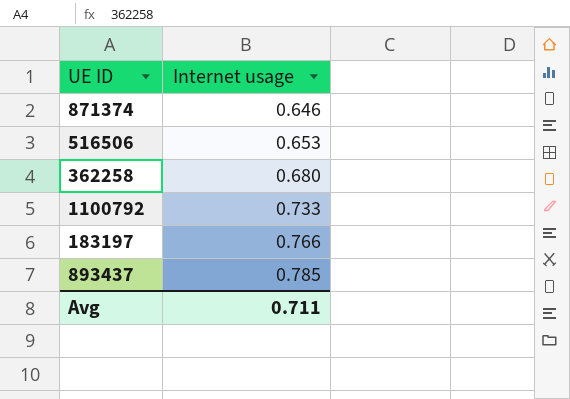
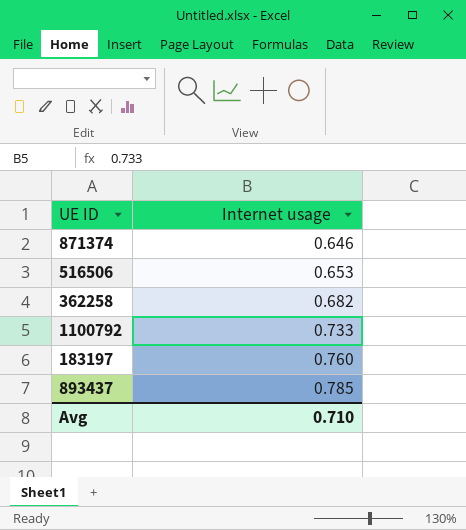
362258 | Internet usage: 0.680 -> 0.682
183197 | Internet usage: 0.766 -> 0.760
Avg | Internet usage: 0.711 -> 0.710

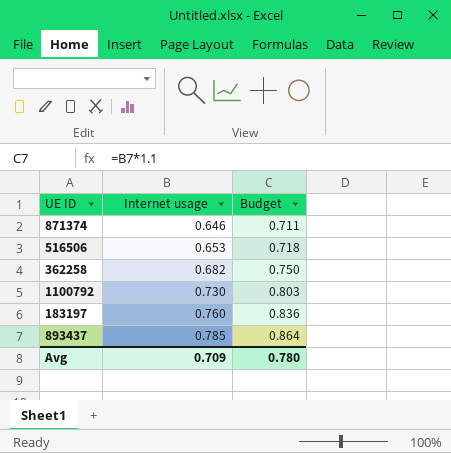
column Budget | formula: none -> [Internet usage] * 1.1
1100792 | Internet usage: 0.733 -> 0.730
Avg | Internet usage: 0.710 -> 0.709

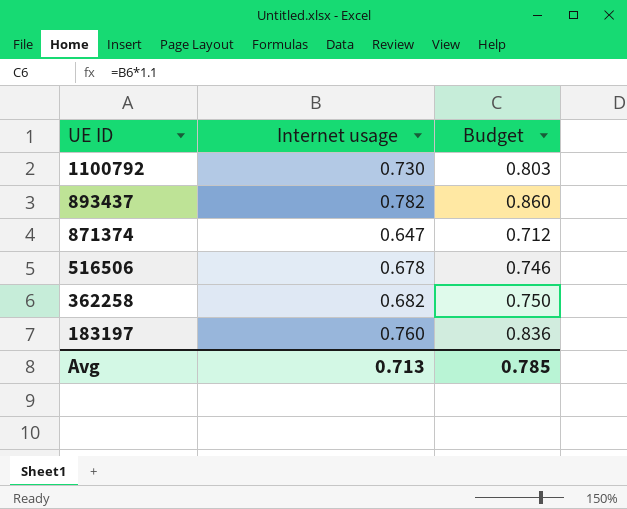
row order: Internet usage ascending -> UE ID descending
893437 | Internet usage: 0.785 -> 0.782
893437 | Budget: 0.864 -> 0.860
871374 | Internet usage: 0.646 -> 0.647
871374 | Budget: 0.711 -> 0.712
516506 | Internet usage: 0.653 -> 0.678
516506 | Budget: 0.718 -> 0.746
Avg | Internet usage: 0.709 -> 0.713
Avg | Budget: 0.780 -> 0.785

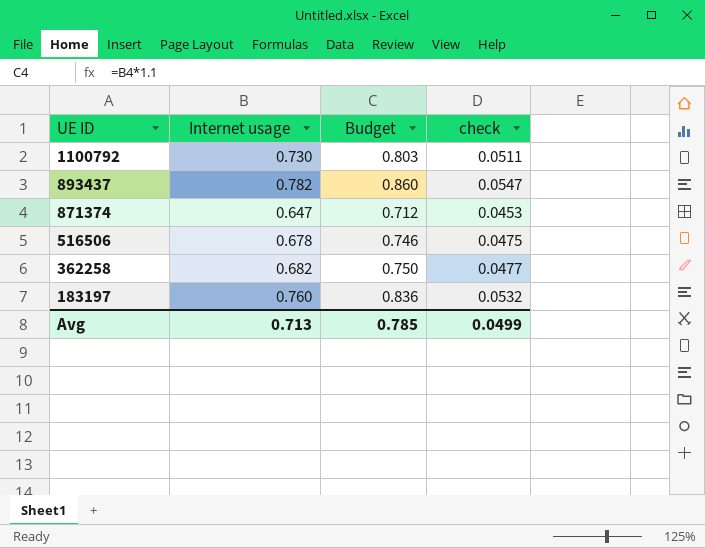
column check | formula: none -> [Internet usage] * 0.07

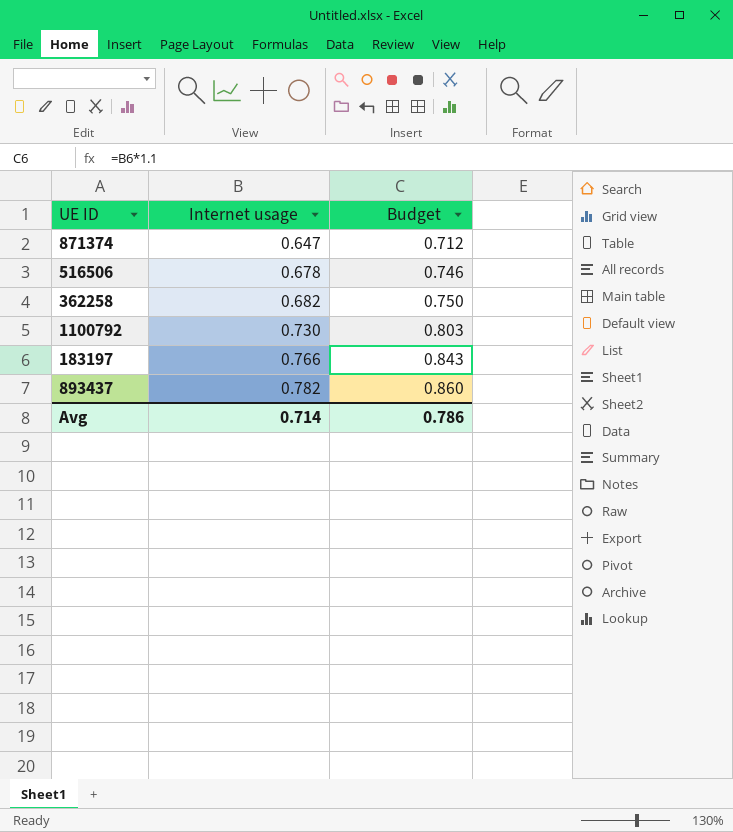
row order: UE ID descending -> Internet usage ascending
column check | formula: [Internet usage] * 0.07 -> none
183197 | Internet usage: 0.760 -> 0.766
183197 | Budget: 0.836 -> 0.843
Avg | Internet usage: 0.713 -> 0.714
Avg | Budget: 0.785 -> 0.786

